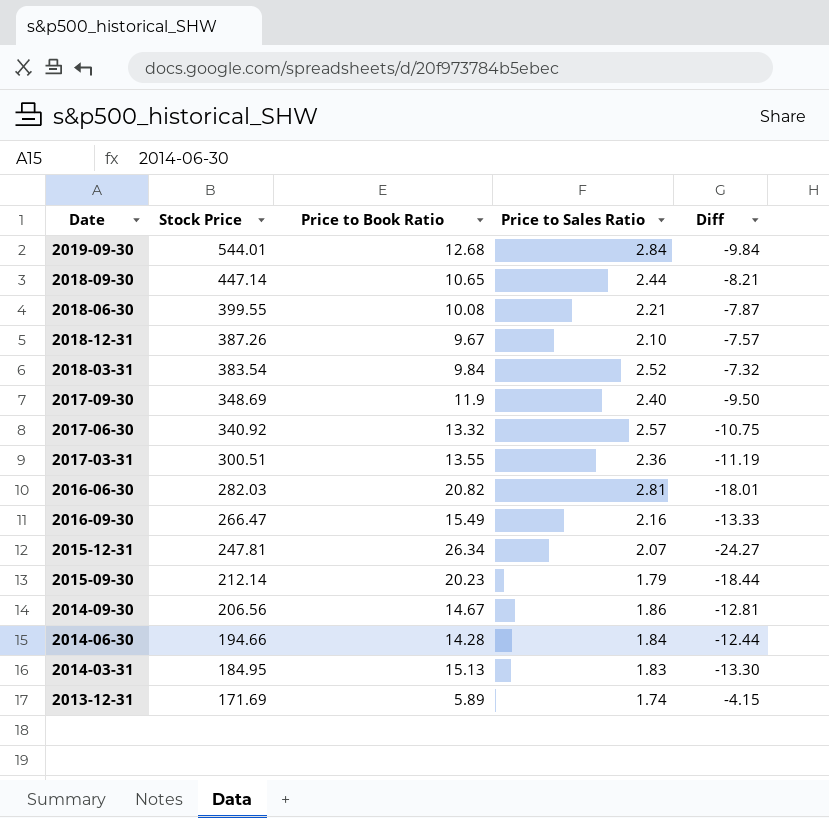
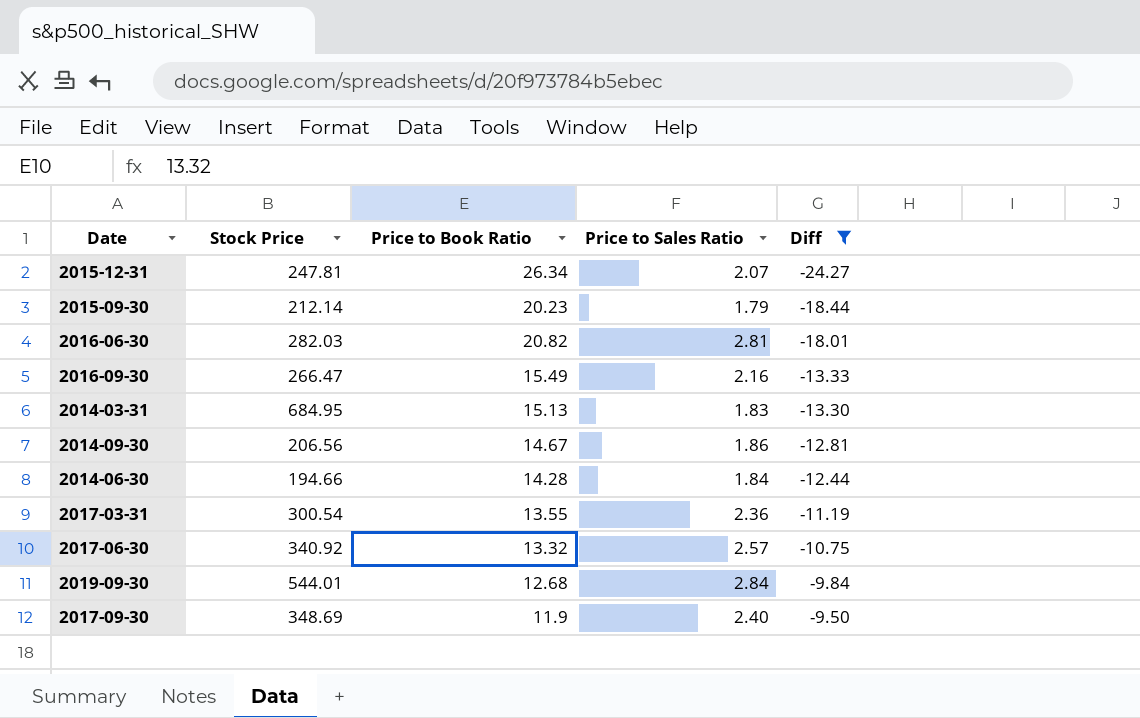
filter: none -> Diff <= -9.50
row order: Stock Price descending -> Diff ascending
2014-03-31 | Stock Price: 184.95 -> 684.95
2017-03-31 | Stock Price: 300.51 -> 300.54

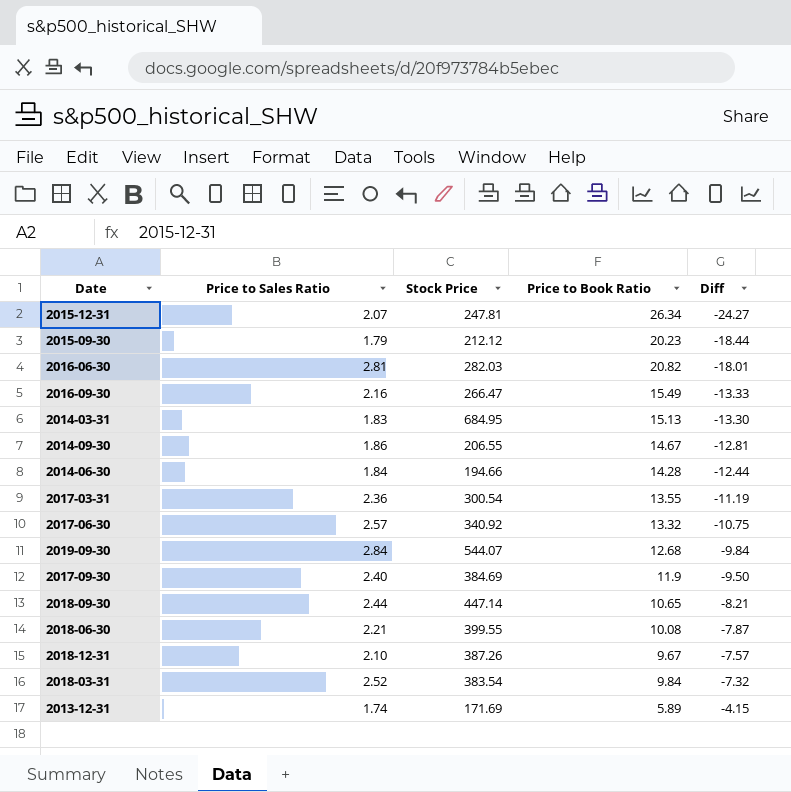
filter: Diff <= -9.50 -> none
column Price to Sales Ratio | position: 4 -> 2
2015-09-30 | Stock Price: 212.14 -> 212.12
2014-09-30 | Stock Price: 206.56 -> 206.55
2019-09-30 | Stock Price: 544.01 -> 544.07
2017-09-30 | Stock Price: 348.69 -> 384.69

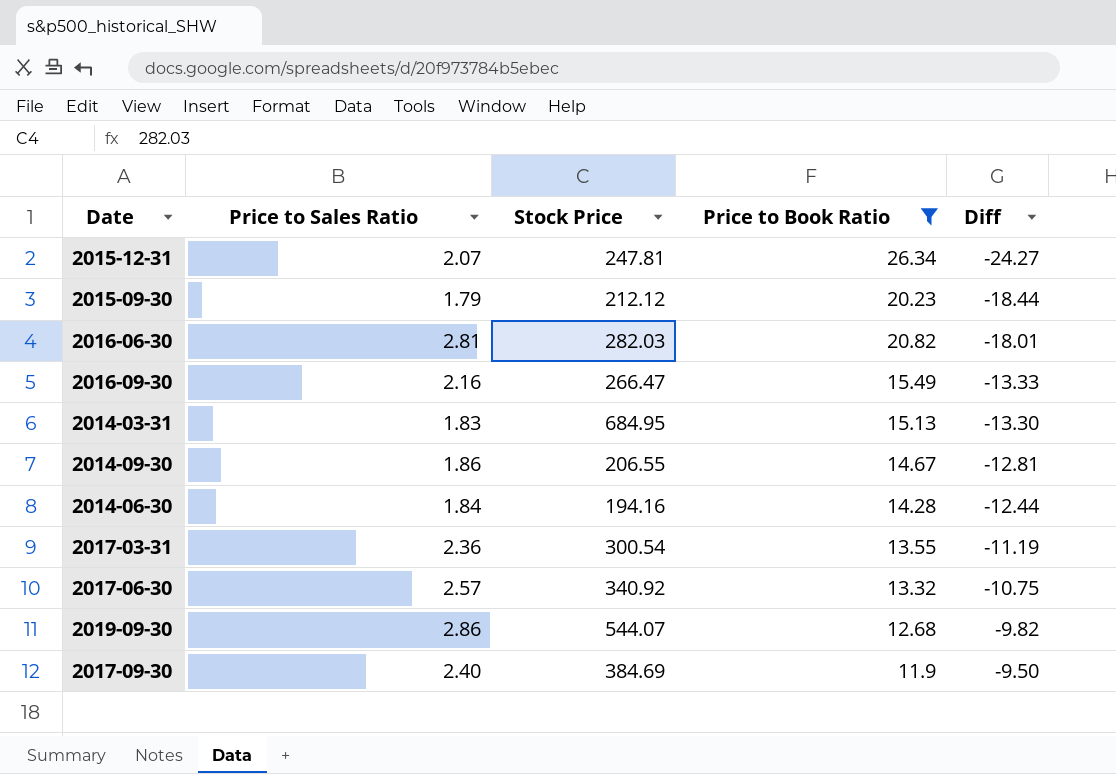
filter: none -> Price to Book Ratio >= 11.9
2014-06-30 | Stock Price: 194.66 -> 194.16
2019-09-30 | Price to Sales Ratio: 2.84 -> 2.86
2019-09-30 | Diff: -9.84 -> -9.82

